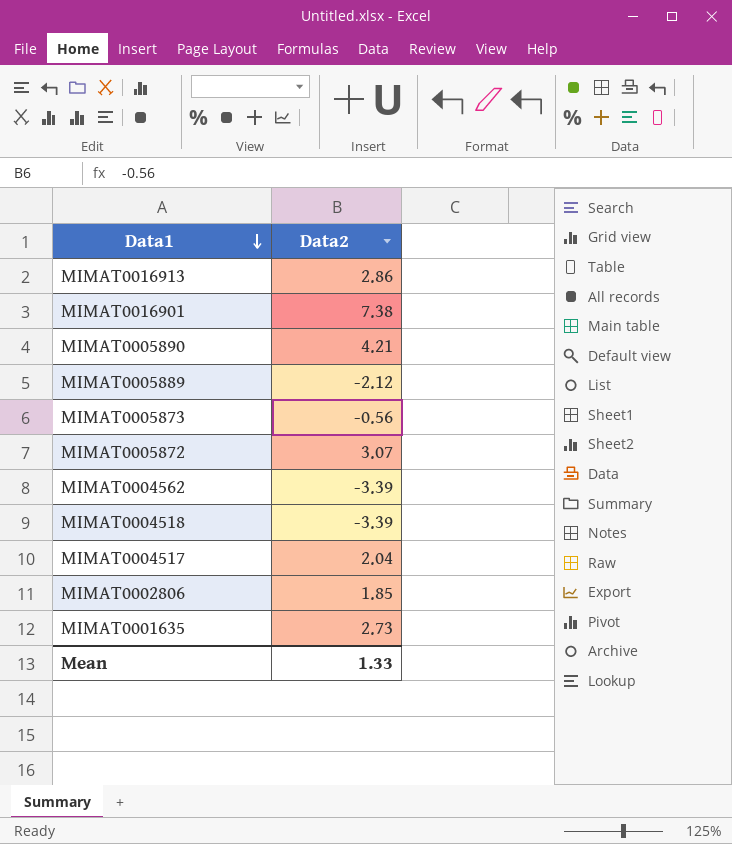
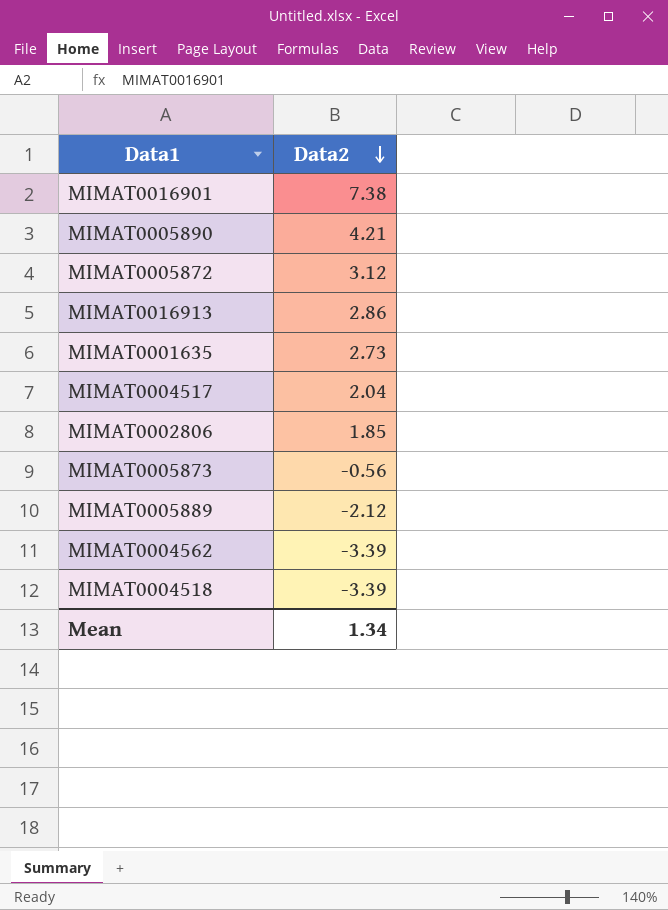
row order: Data1 descending -> Data2 descending
MIMAT0005872 | Data2: 3.07 -> 3.12
Mean | Data2: 1.33 -> 1.34

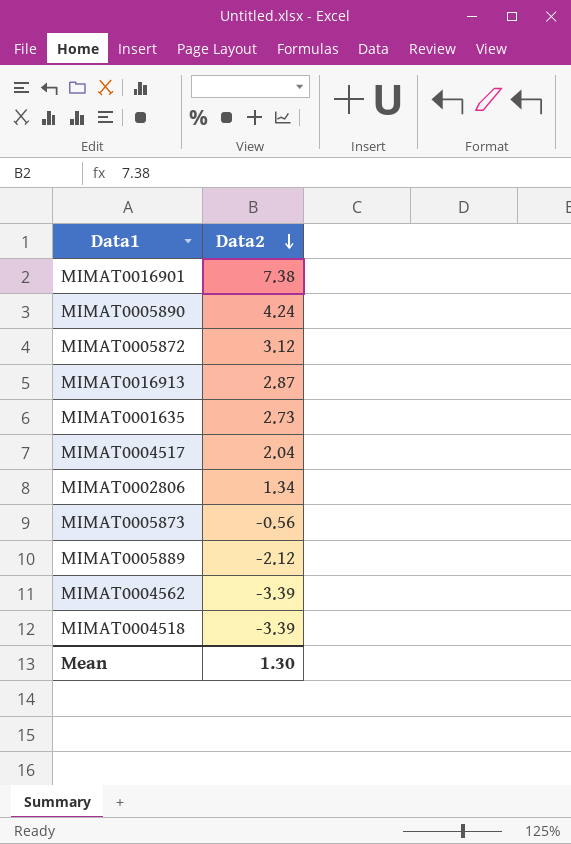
MIMAT0005890 | Data2: 4.21 -> 4.24
MIMAT0016913 | Data2: 2.86 -> 2.87
MIMAT0002806 | Data2: 1.85 -> 1.34
Mean | Data2: 1.34 -> 1.30

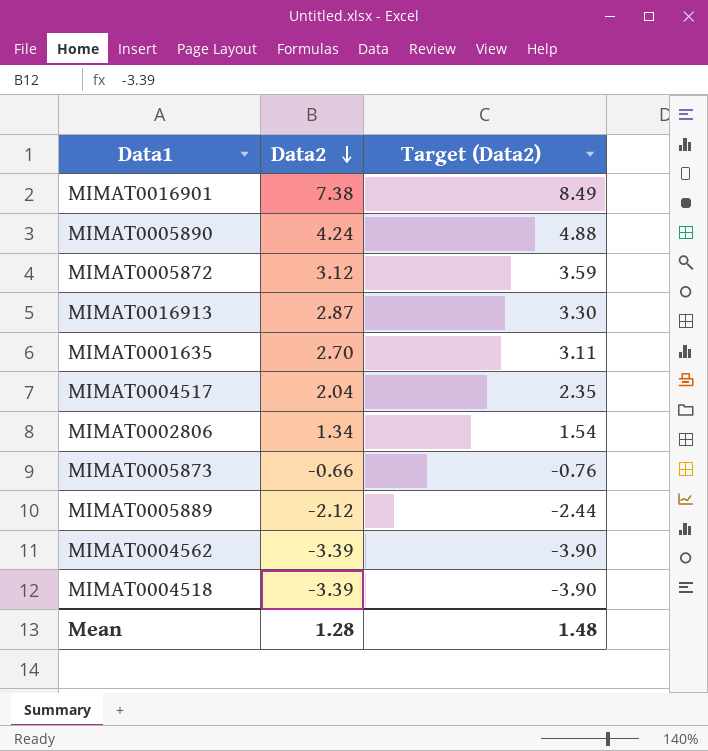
column Target (Data2) | formula: none -> [Data2] * 1.15
MIMAT0001635 | Data2: 2.73 -> 2.70
MIMAT0005873 | Data2: -0.56 -> -0.66
Mean | Data2: 1.30 -> 1.28

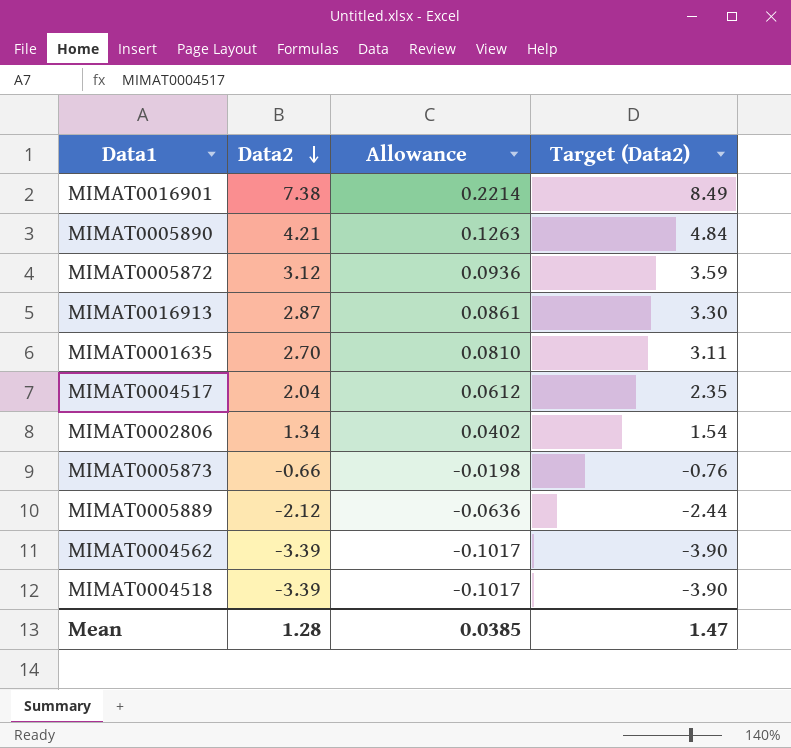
column Allowance | formula: none -> [Data2] * 0.03
MIMAT0005890 | Data2: 4.24 -> 4.21
MIMAT0005890 | Target (Data2): 4.88 -> 4.84
Mean | Target (Data2): 1.48 -> 1.47

